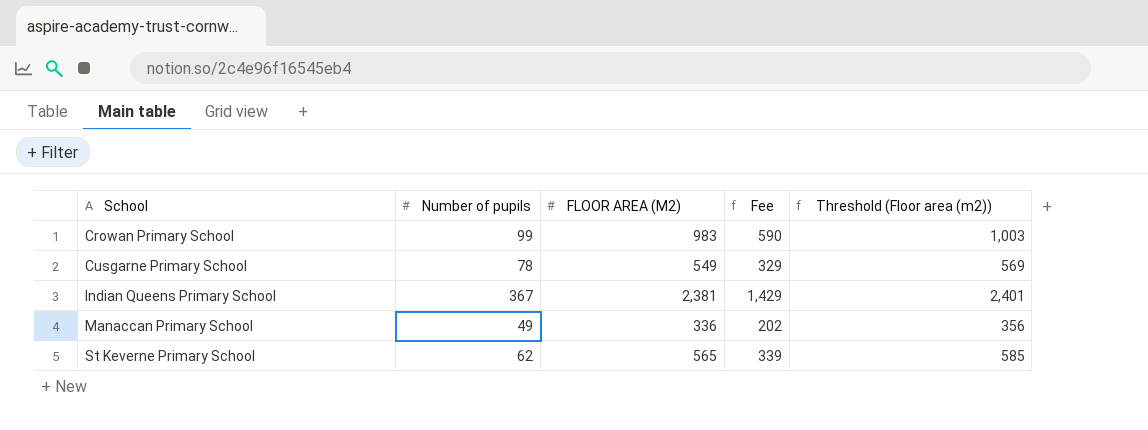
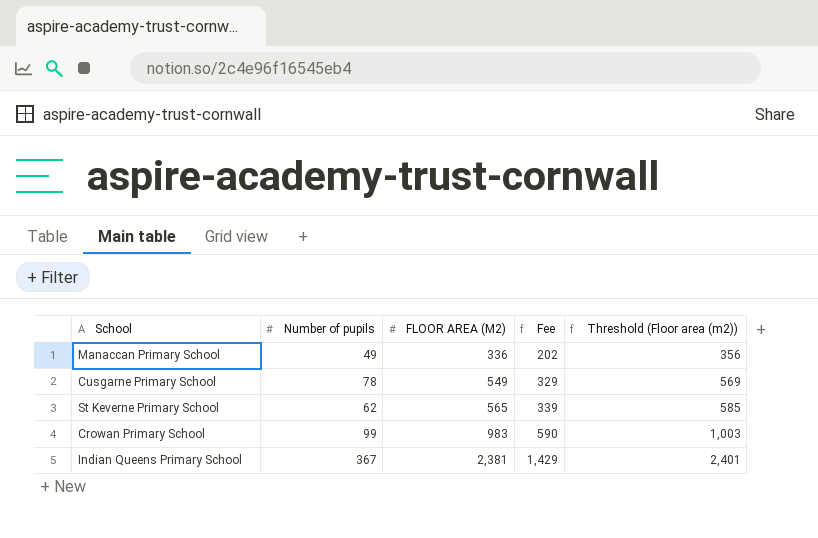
row order: School ascending -> FLOOR AREA (M2) ascending

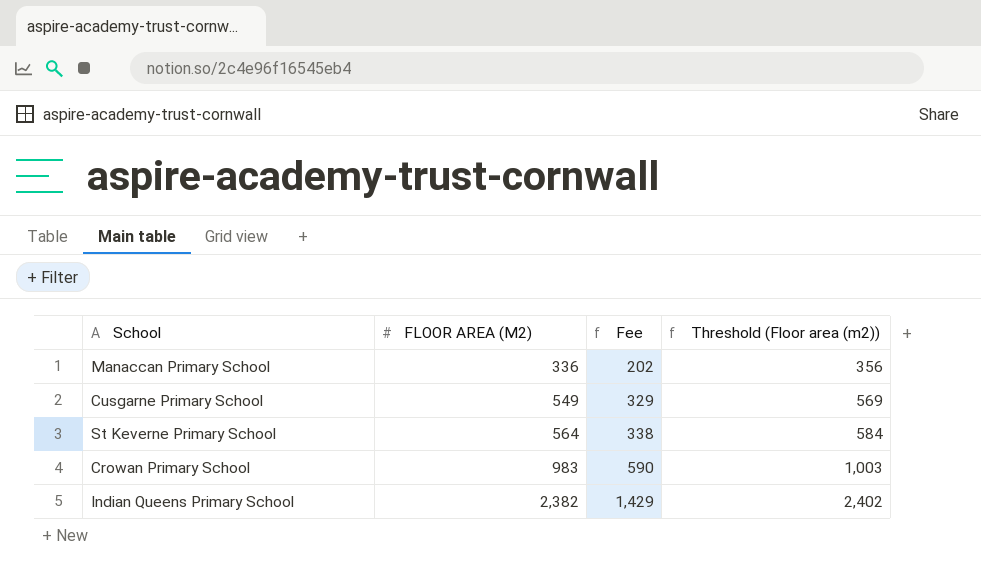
column Number of pupils | position: 2 -> none
St Keverne Primary School | FLOOR AREA (M2): 565 -> 564
St Keverne Primary School | Fee: 339 -> 338
St Keverne Primary School | Threshold (Floor area (m2)): 585 -> 584
Indian Queens Primary School | FLOOR AREA (M2): 2,381 -> 2,382
Indian Queens Primary School | Threshold (Floor area (m2)): 2,401 -> 2,402

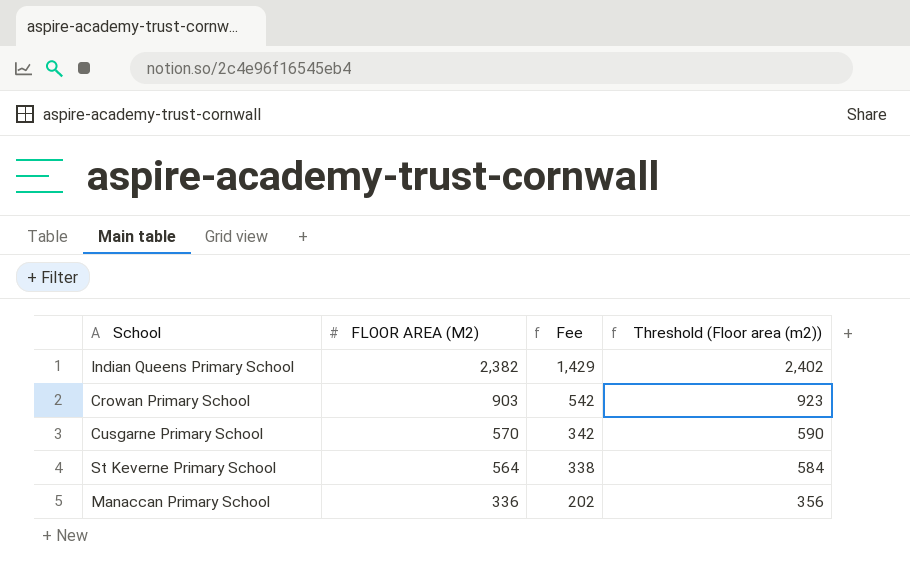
row order: FLOOR AREA (M2) ascending -> FLOOR AREA (M2) descending
Crowan Primary School | FLOOR AREA (M2): 983 -> 903
Crowan Primary School | Fee: 590 -> 542
Crowan Primary School | Threshold (Floor area (m2)): 1,003 -> 923
Cusgarne Primary School | FLOOR AREA (M2): 549 -> 570
Cusgarne Primary School | Fee: 329 -> 342
Cusgarne Primary School | Threshold (Floor area (m2)): 569 -> 590

